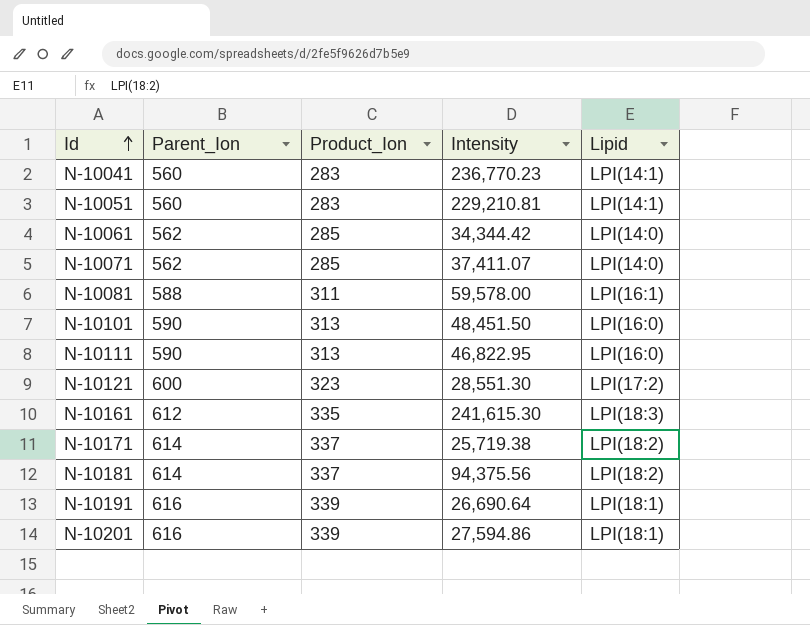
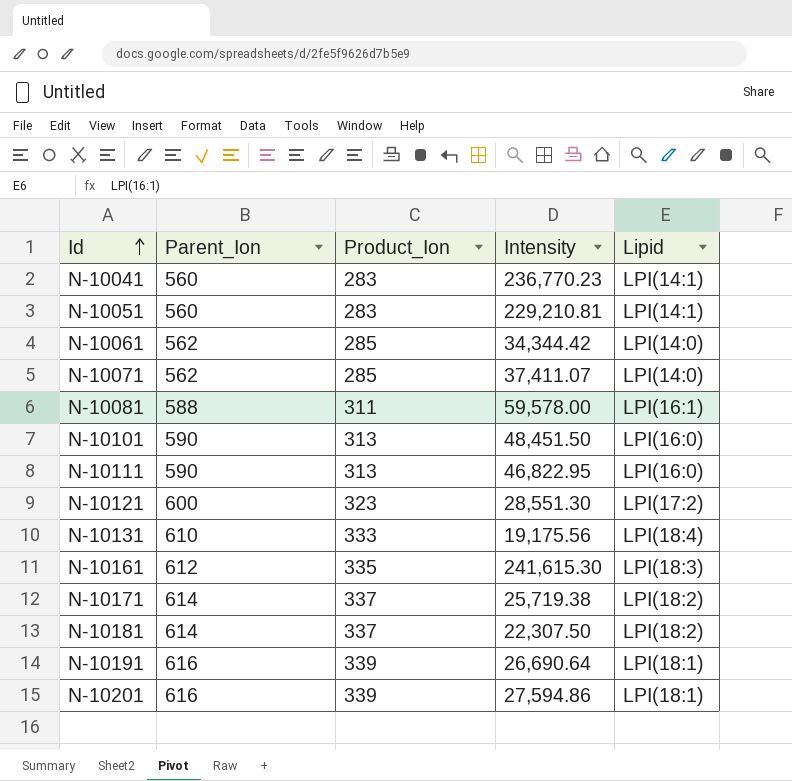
row N-10131: none -> 610 | 333 | 19,175.56 | LPI(18:4)
N-10181 | Intensity: 94,375.56 -> 22,307.50

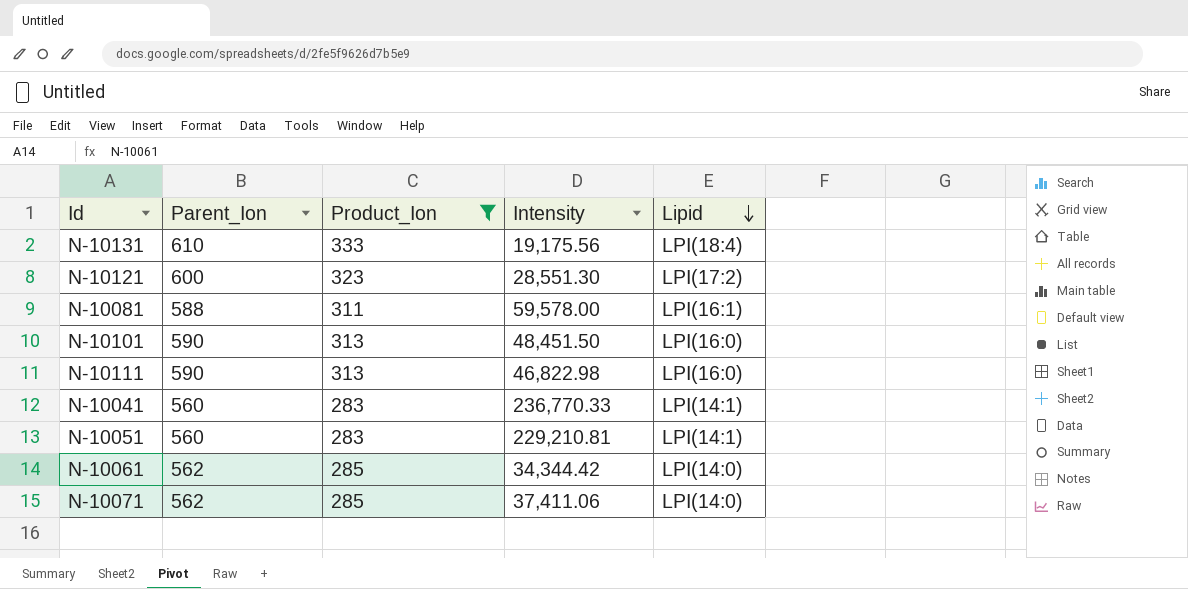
filter: none -> Product_Ion <= 333
row order: Id ascending -> Lipid descending
N-10111 | Intensity: 46,822.95 -> 46,822.98
N-10041 | Intensity: 236,770.23 -> 236,770.33
N-10071 | Intensity: 37,411.07 -> 37,411.06

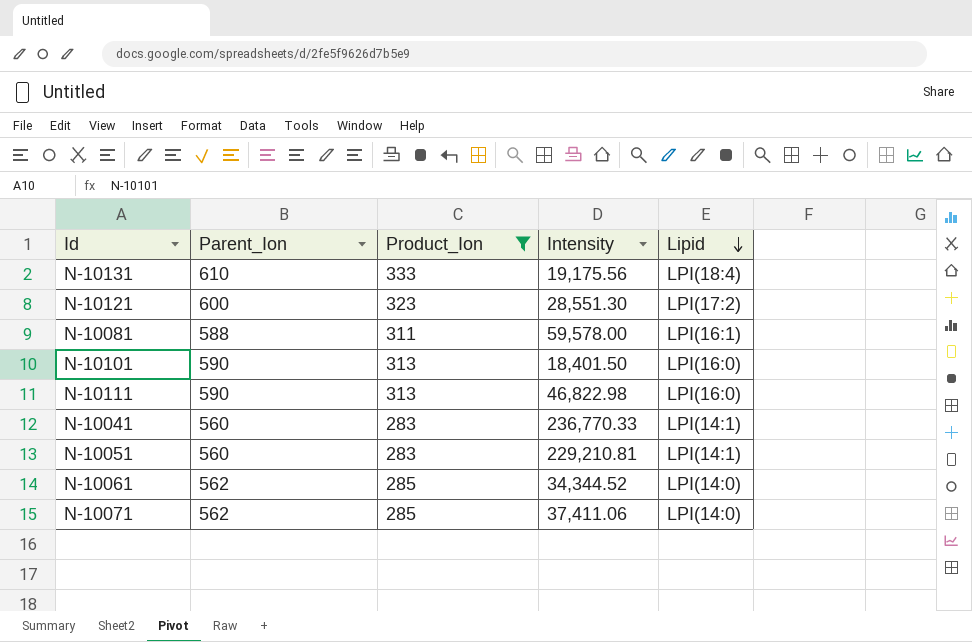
N-10101 | Intensity: 48,451.50 -> 18,401.50
N-10061 | Intensity: 34,344.42 -> 34,344.52

